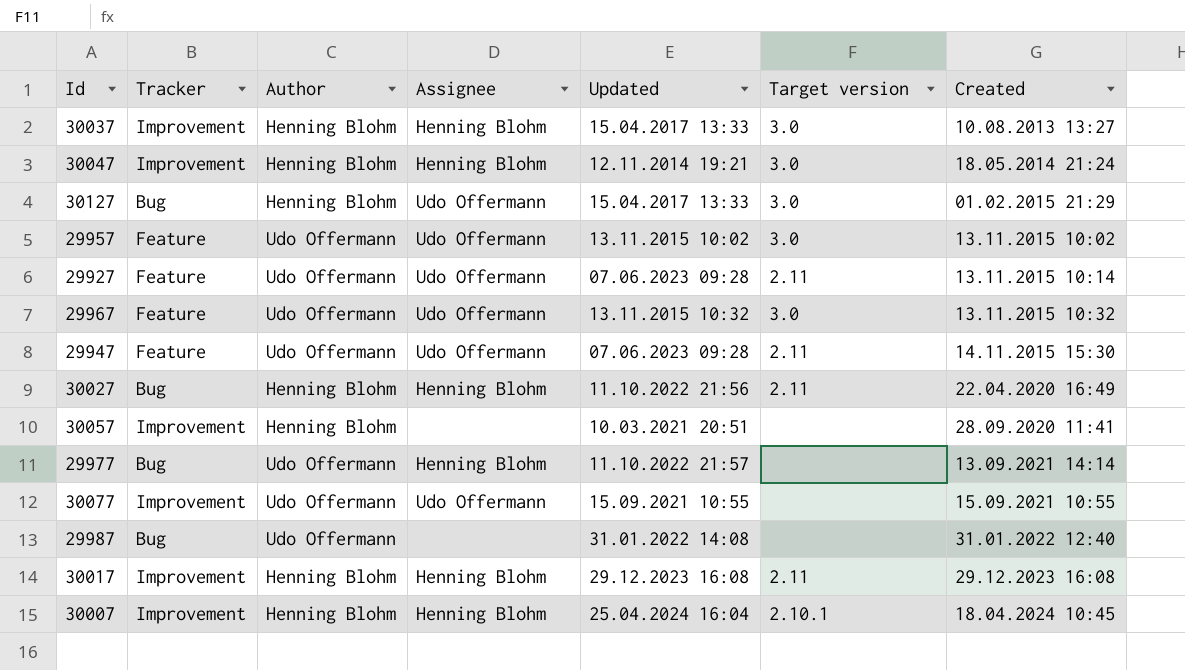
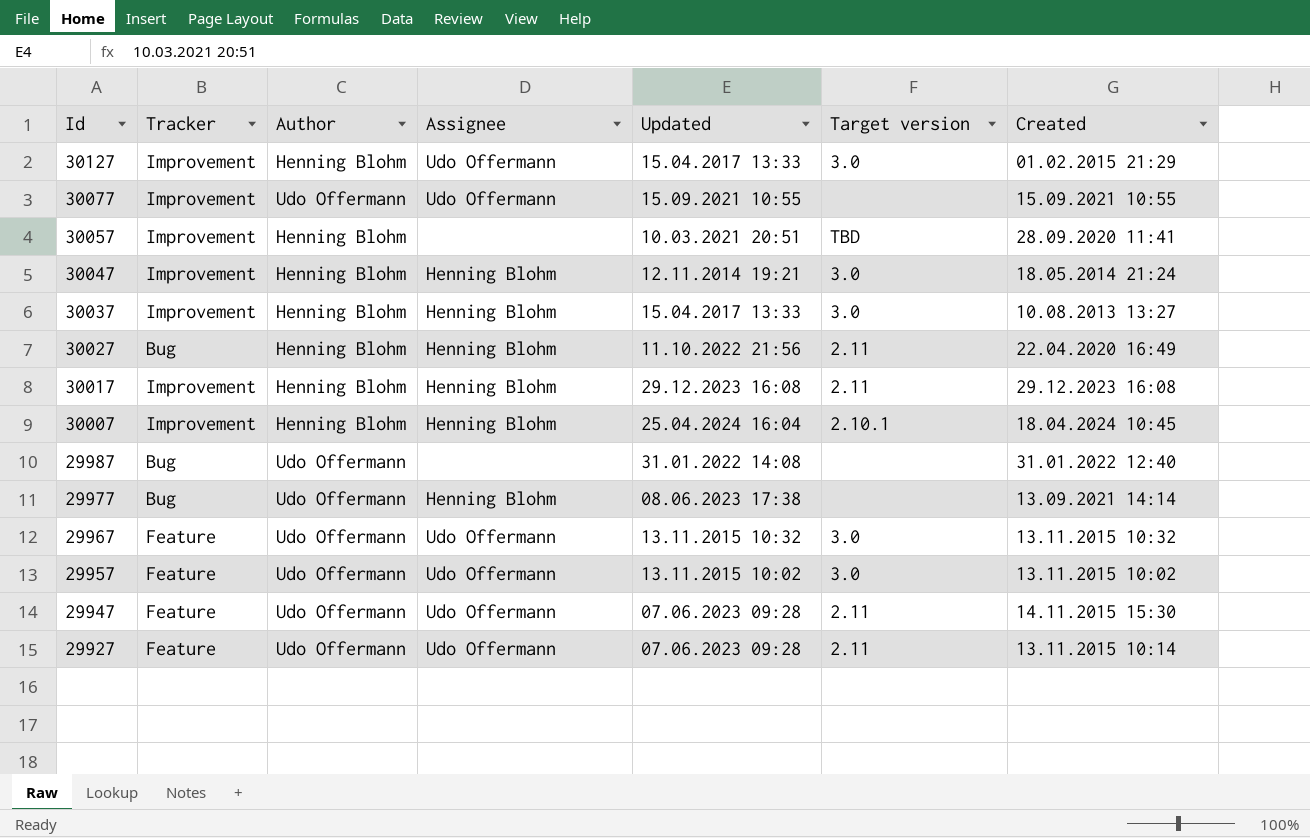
row order: Created ascending -> Id descending
30127 | Tracker: Bug -> Improvement
30057 | Target version: none -> TBD
29977 | Updated: 11.10.2022 21:57 -> 08.06.2023 17:38

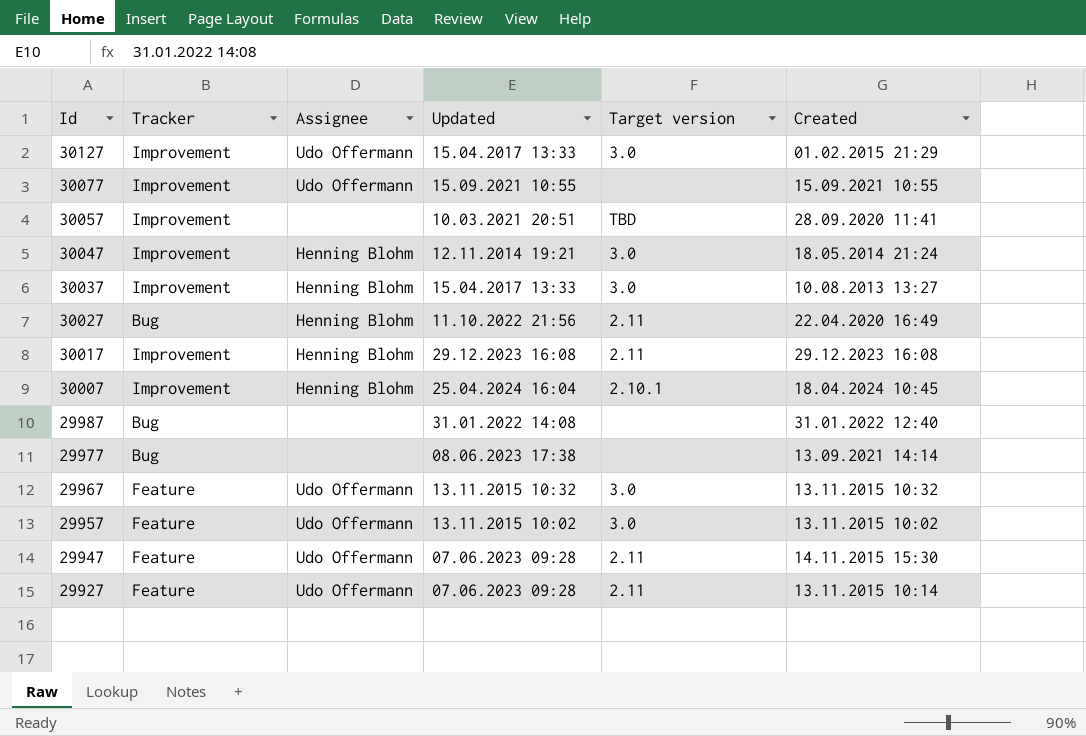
column Author | position: 3 -> none
29977 | Assignee: Henning Blohm -> none

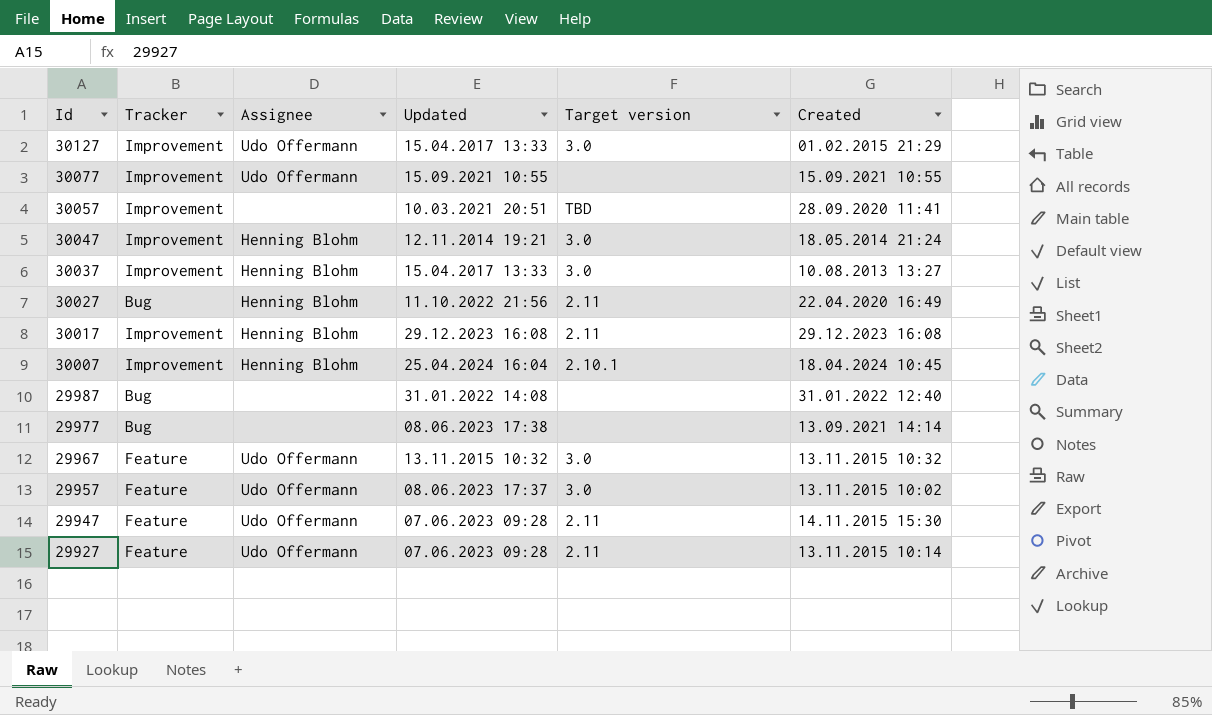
29957 | Updated: 13.11.2015 10:02 -> 08.06.2023 17:37

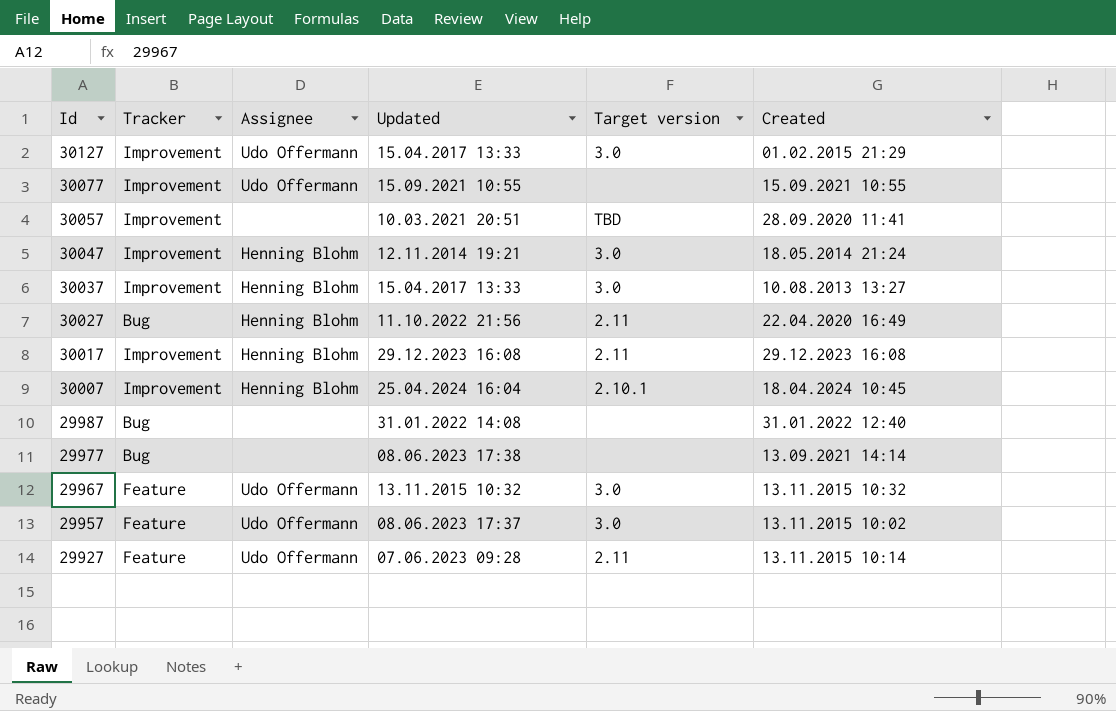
row 29947: Feature | Udo Offermann | 07.06.2023 09:28 | 2.11 | 14.11.2015 15:30 -> none

